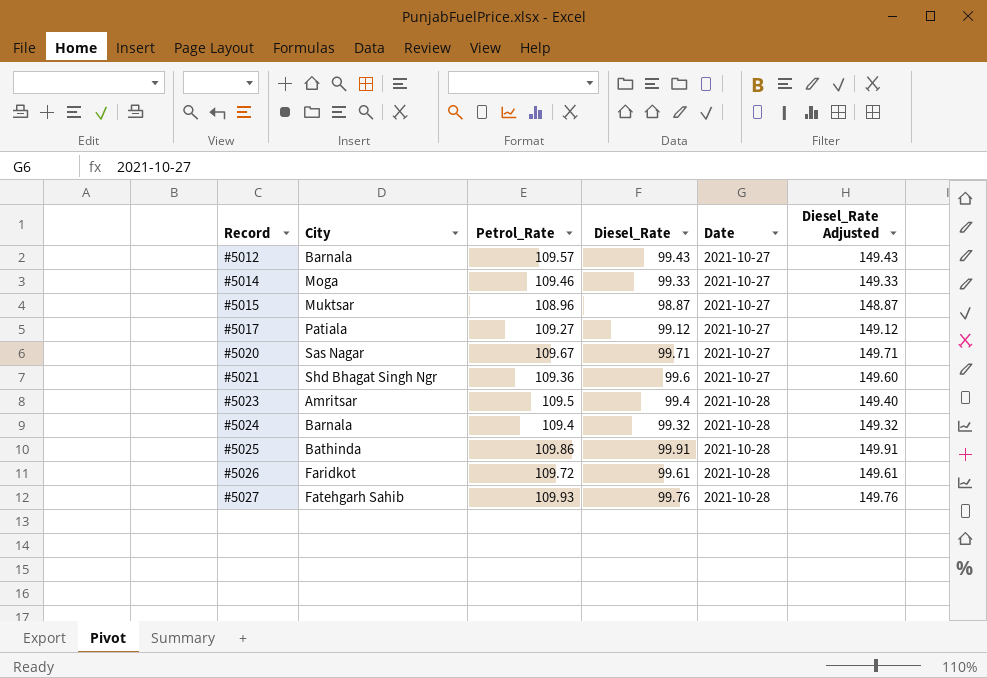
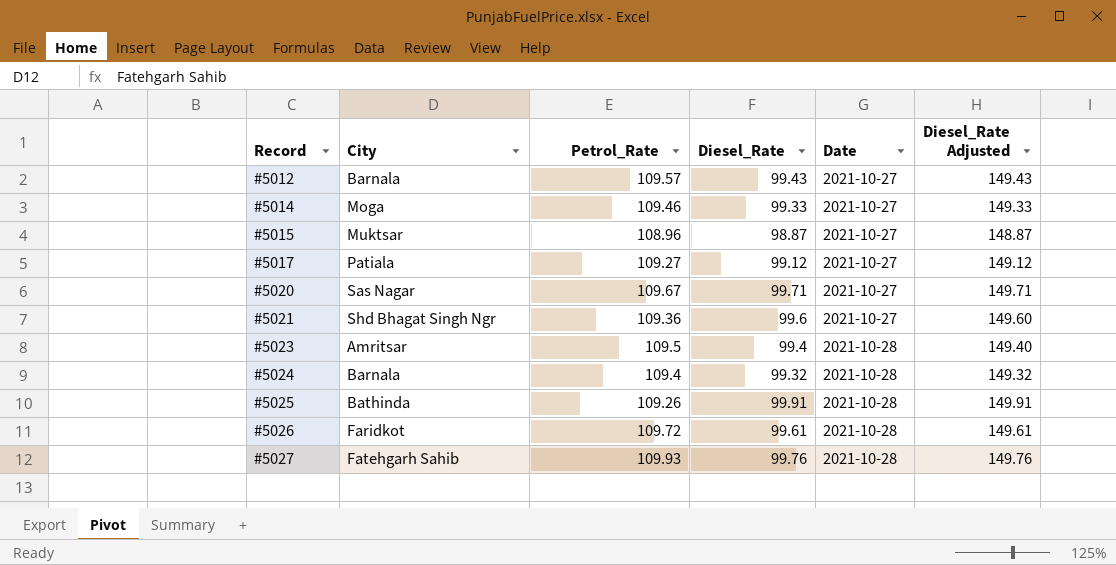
#5025 | Petrol_Rate: 109.86 -> 109.26

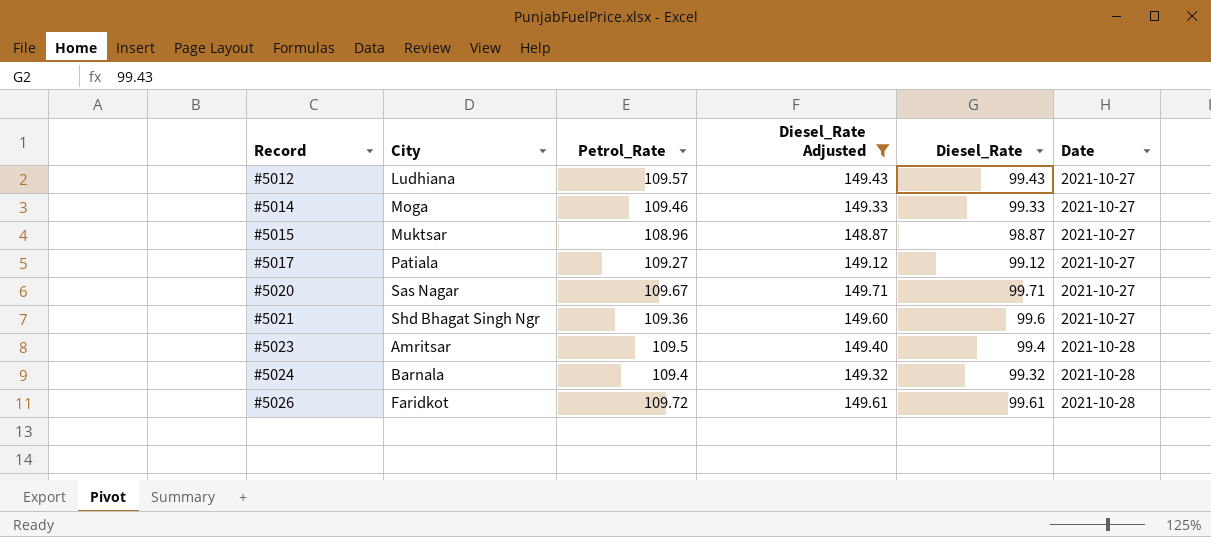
filter: none -> Diesel_Rate Adjusted <= 149.71
column Diesel_Rate Adjusted | position: 6 -> 4
#5012 | City: Barnala -> Ludhiana

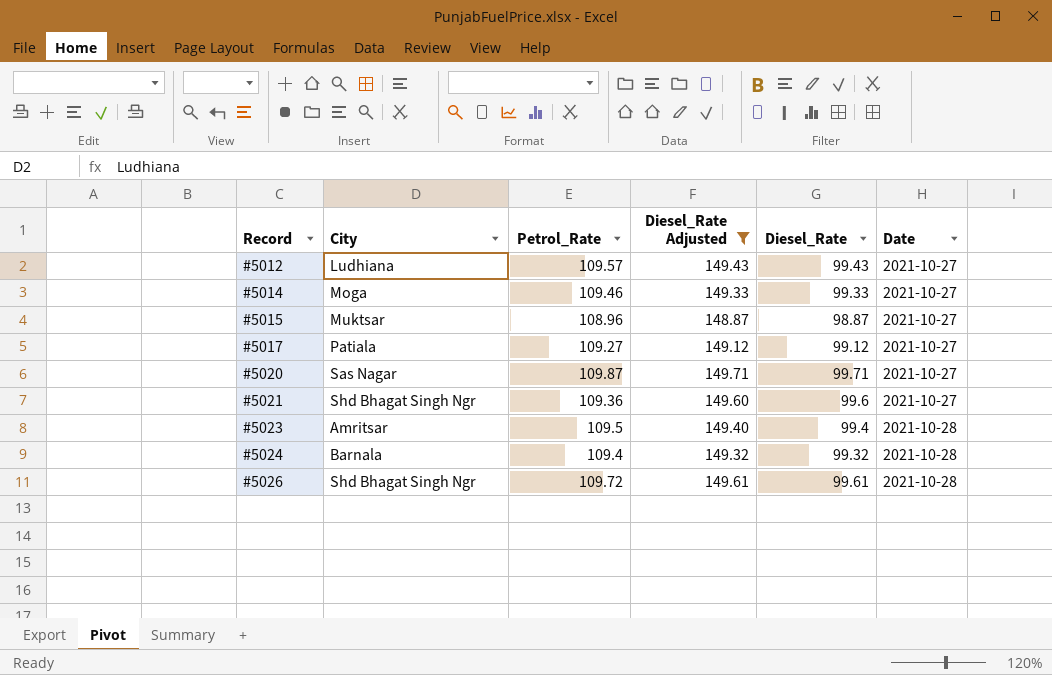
#5020 | Petrol_Rate: 109.67 -> 109.87
#5026 | City: Faridkot -> Shd Bhagat Singh Ngr

